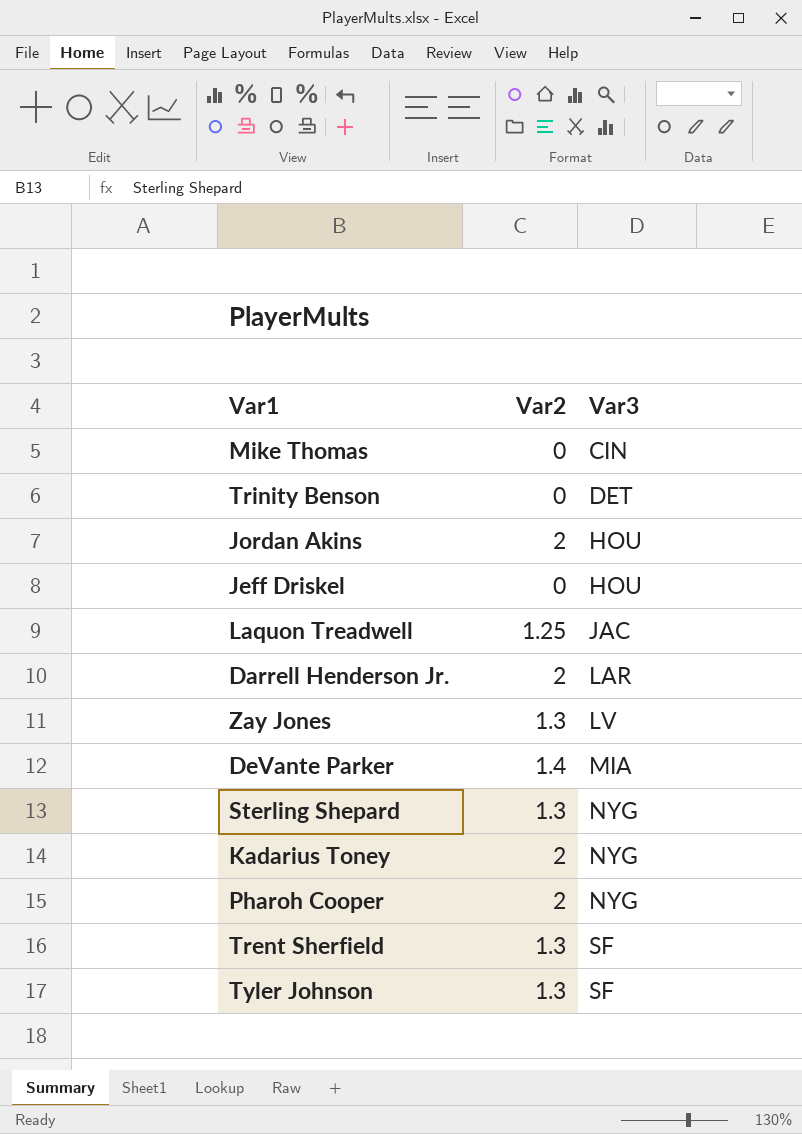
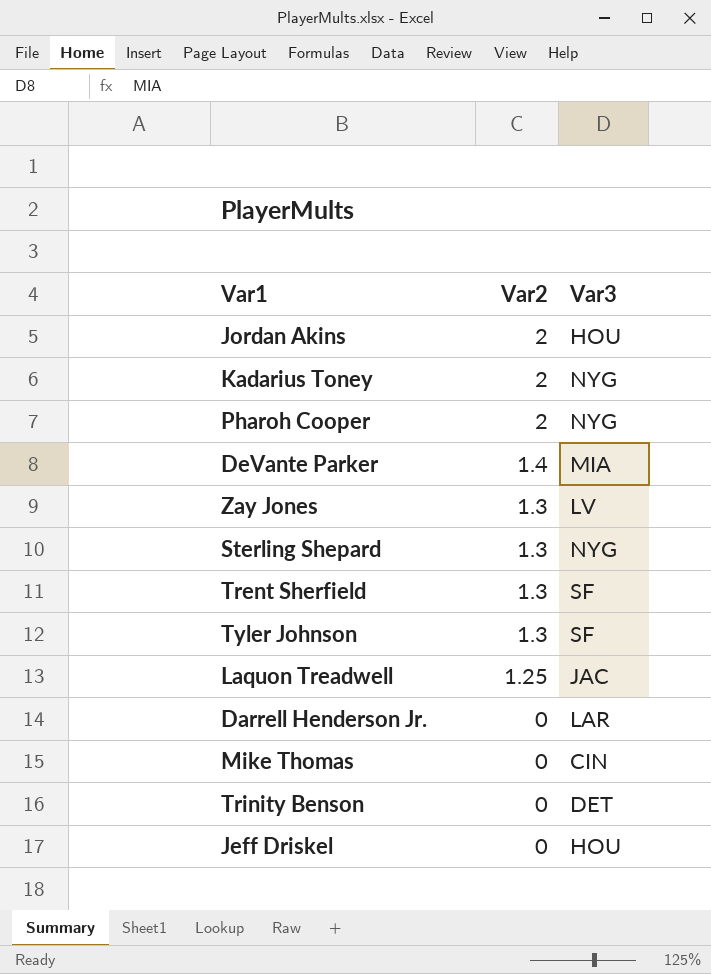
row order: Var3 ascending -> Var2 descending
Darrell Henderson Jr. | Var2: 2 -> 0

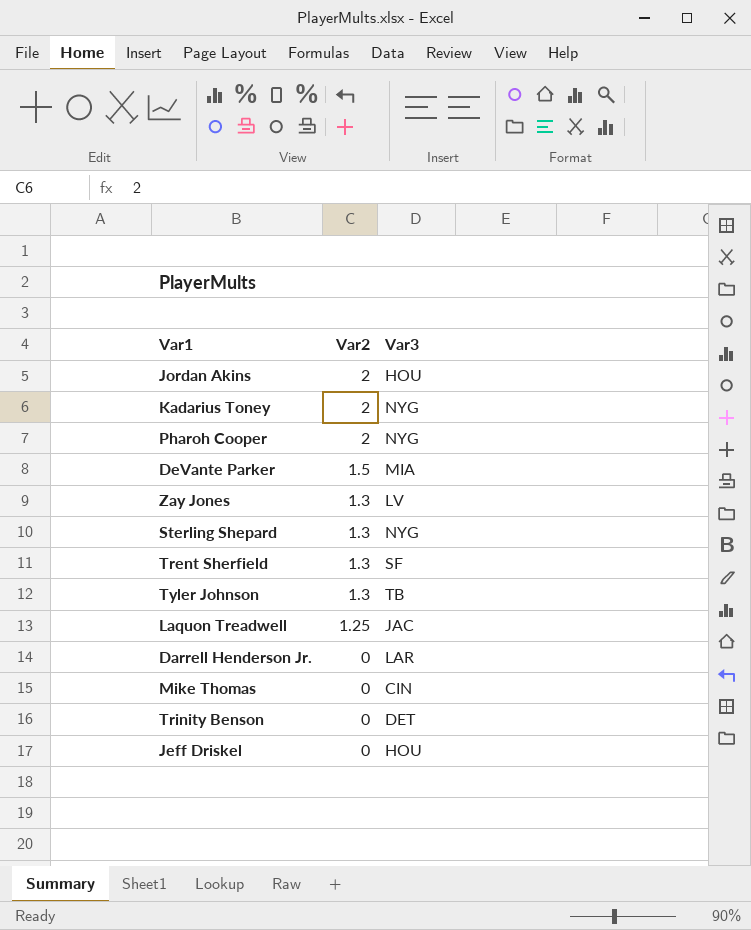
DeVante Parker | Var2: 1.4 -> 1.5
Tyler Johnson | Var3: SF -> TB

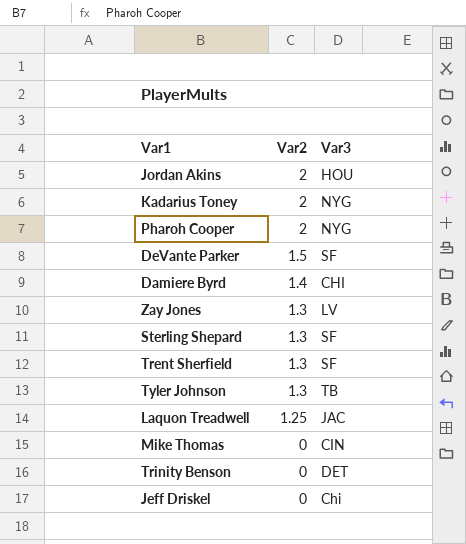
row Darrell Henderson Jr.: 0 | LAR -> none
DeVante Parker | Var3: MIA -> SF
row Damiere Byrd: none -> 1.4 | CHI
Sterling Shepard | Var3: NYG -> SF
Jeff Driskel | Var3: HOU -> Chi

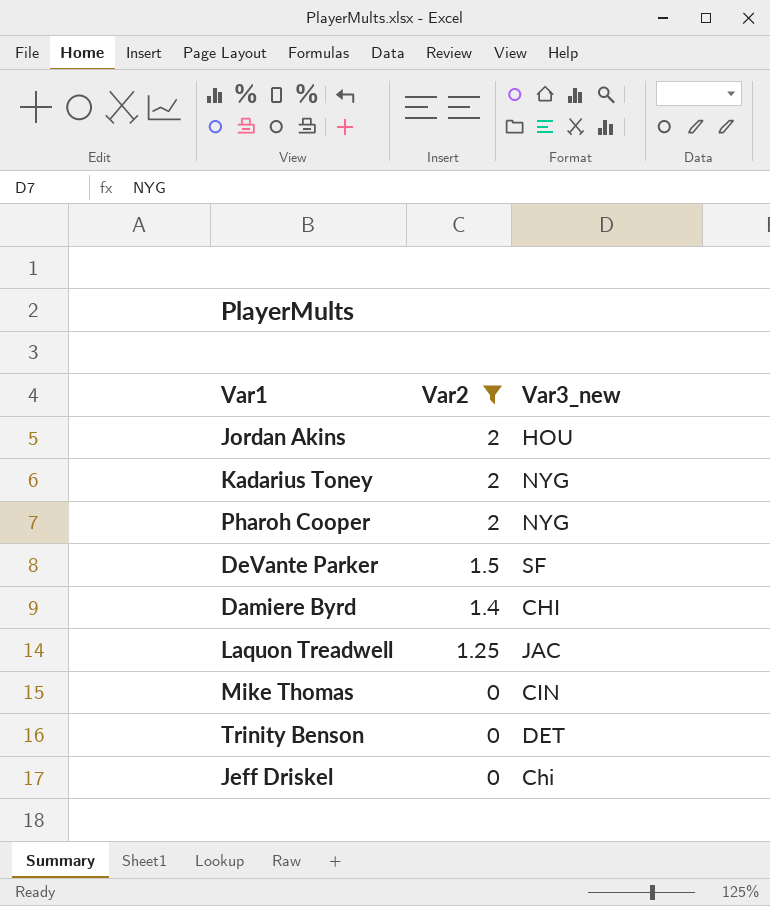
filter: none -> Var2 != 1.3
column name: Var3 -> Var3_new

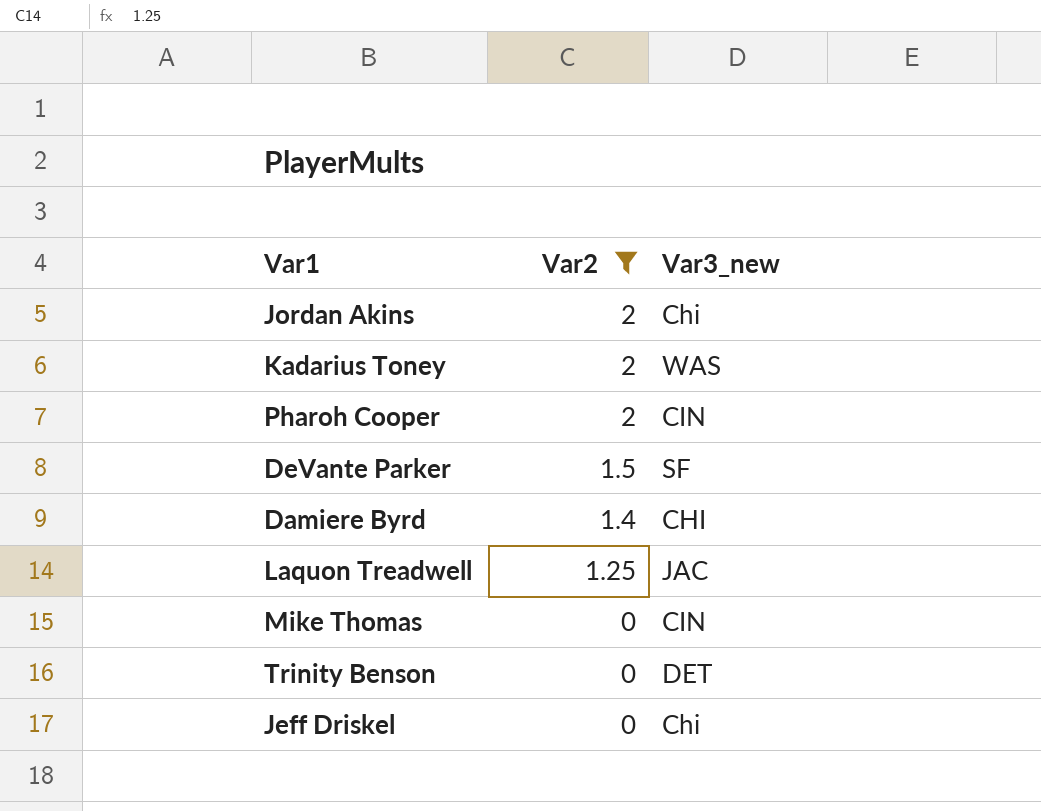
Jordan Akins | Var3_new: HOU -> Chi
Kadarius Toney | Var3_new: NYG -> WAS
Pharoh Cooper | Var3_new: NYG -> CIN

